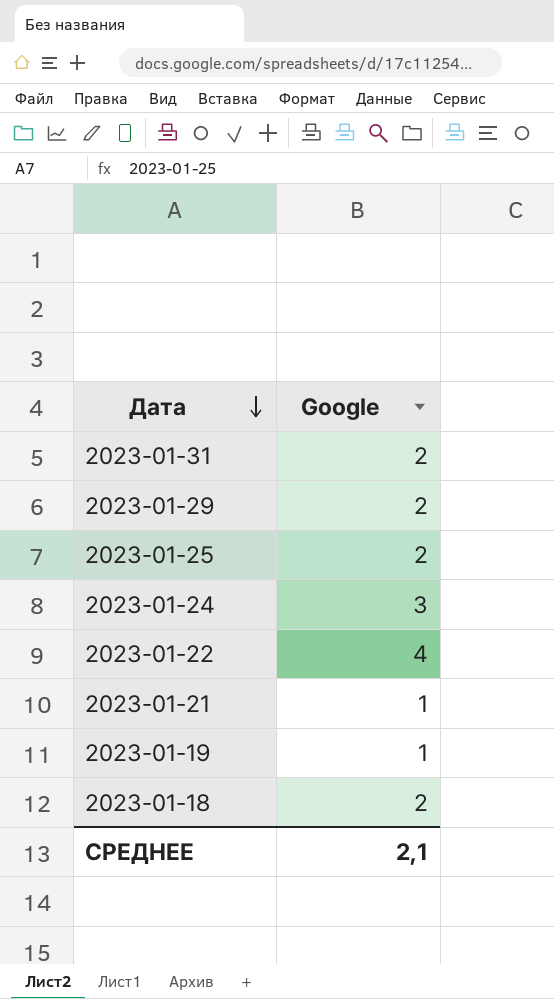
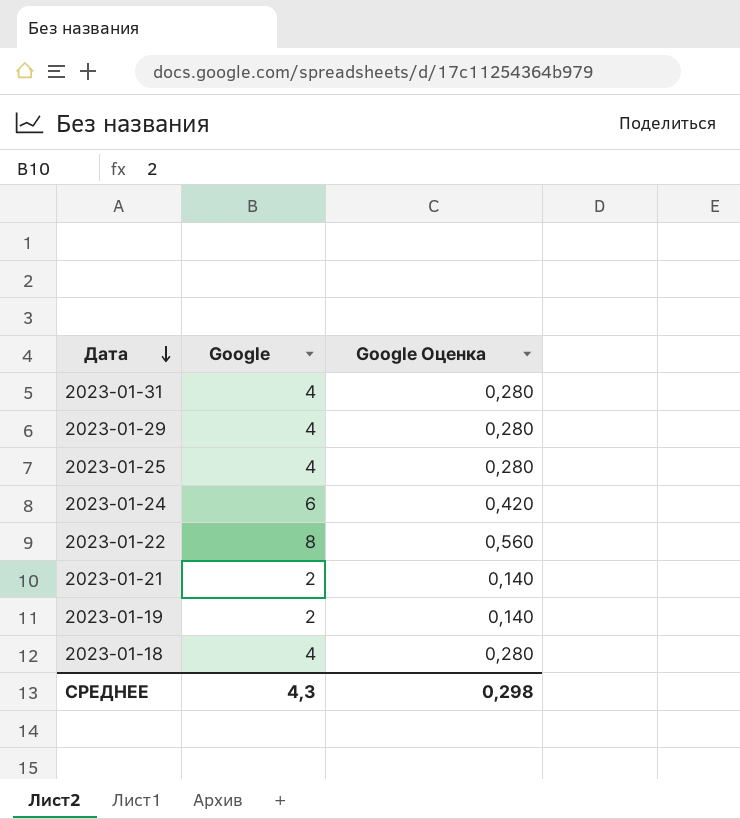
column Google Оценка | formula: none -> [Google] * 0,07
2023-01-31 | Google: 2 -> 4
2023-01-29 | Google: 2 -> 4
2023-01-25 | Google: 2 -> 4
2023-01-24 | Google: 3 -> 6
2023-01-22 | Google: 4 -> 8
2023-01-21 | Google: 1 -> 2
2023-01-19 | Google: 1 -> 2
2023-01-18 | Google: 2 -> 4
СРЕДНЕЕ | Google: 2,1 -> 4,3

